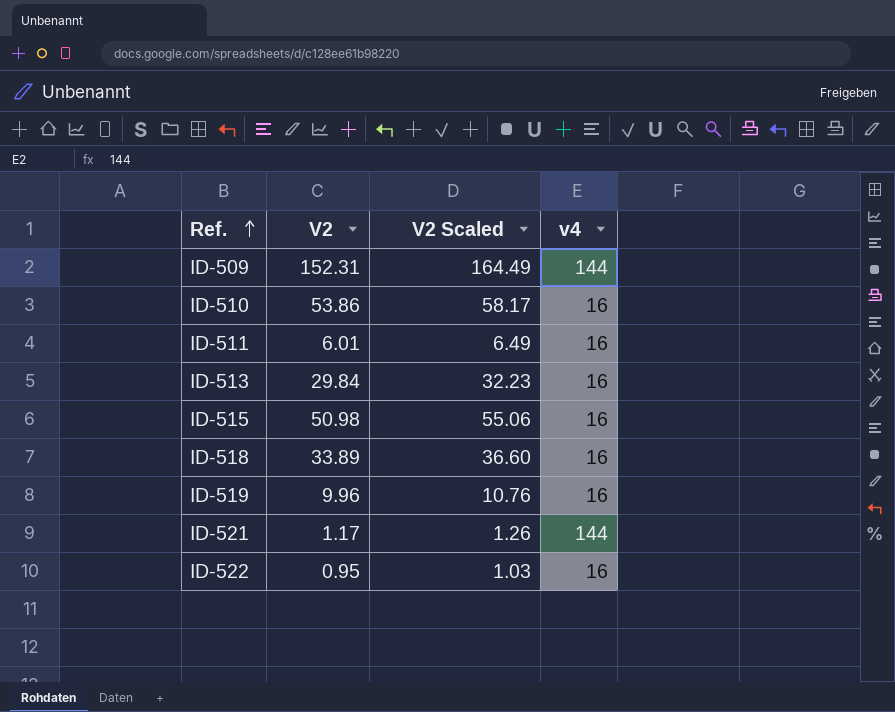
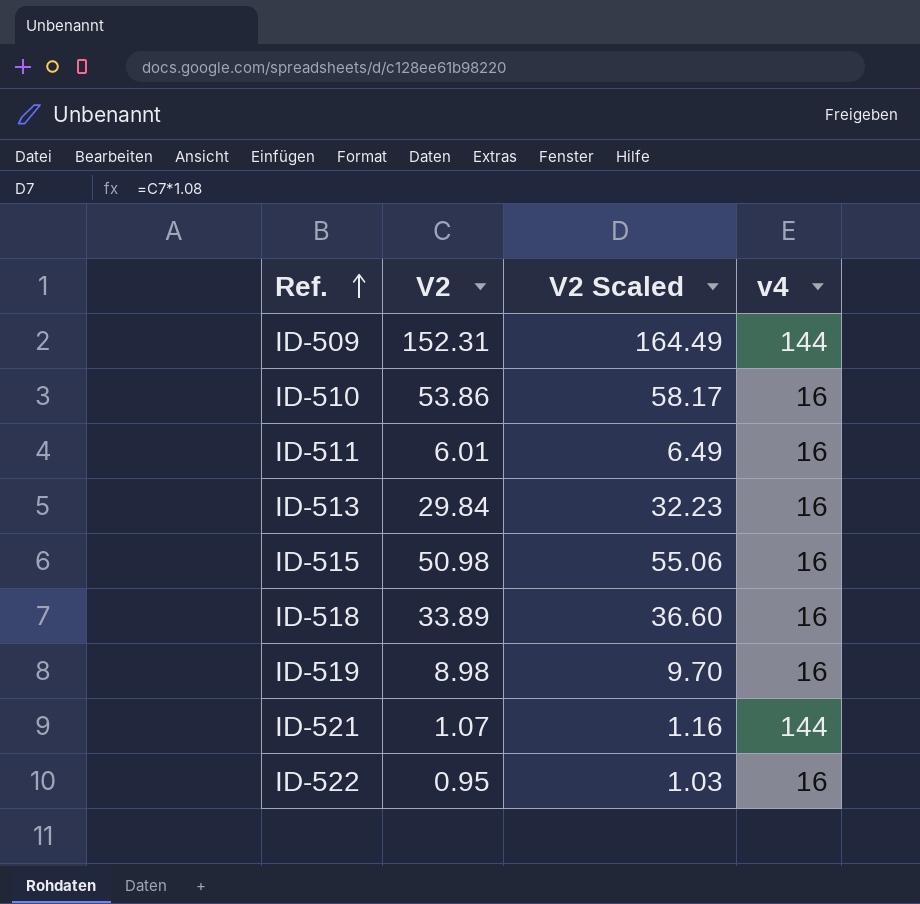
ID-519 | V2: 9.96 -> 8.98
ID-519 | V2 Scaled: 10.76 -> 9.70
ID-521 | V2: 1.17 -> 1.07
ID-521 | V2 Scaled: 1.26 -> 1.16

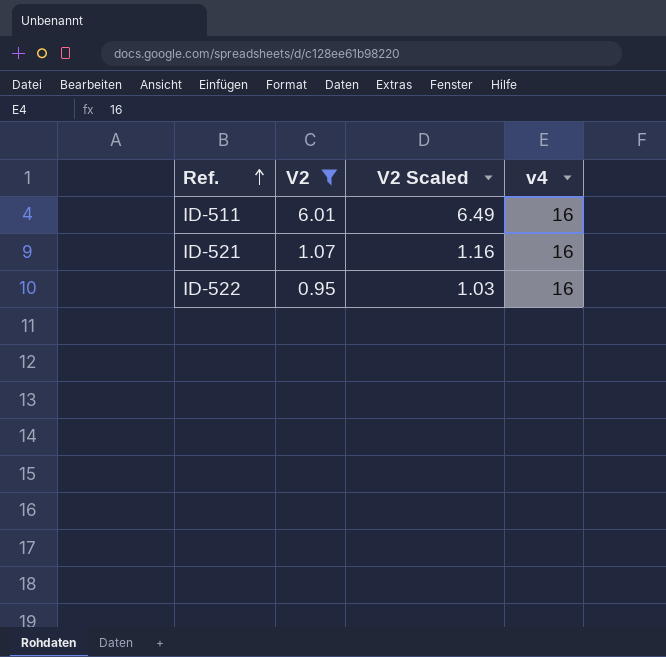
filter: none -> V2 <= 6.01
ID-521 | v4: 144 -> 16

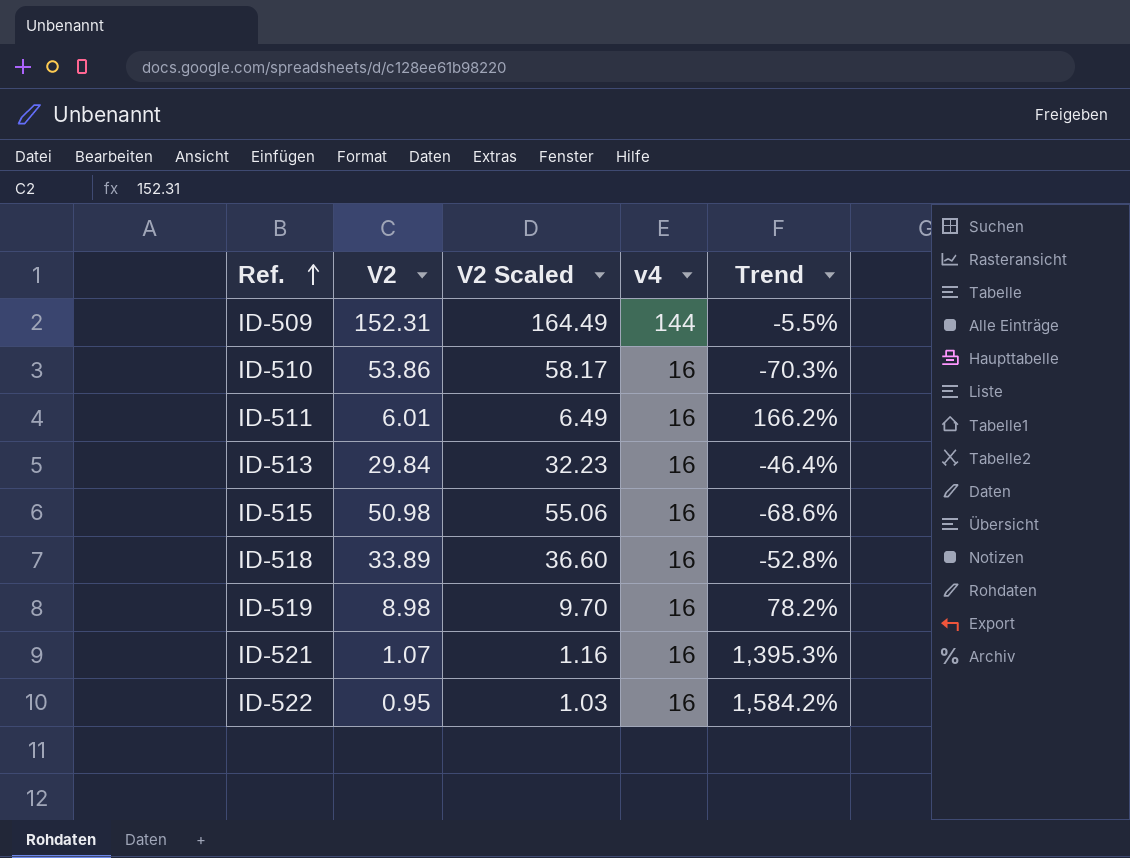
filter: V2 <= 6.01 -> none
column Trend | formula: none -> ([v4] - [V2]) / [V2]

